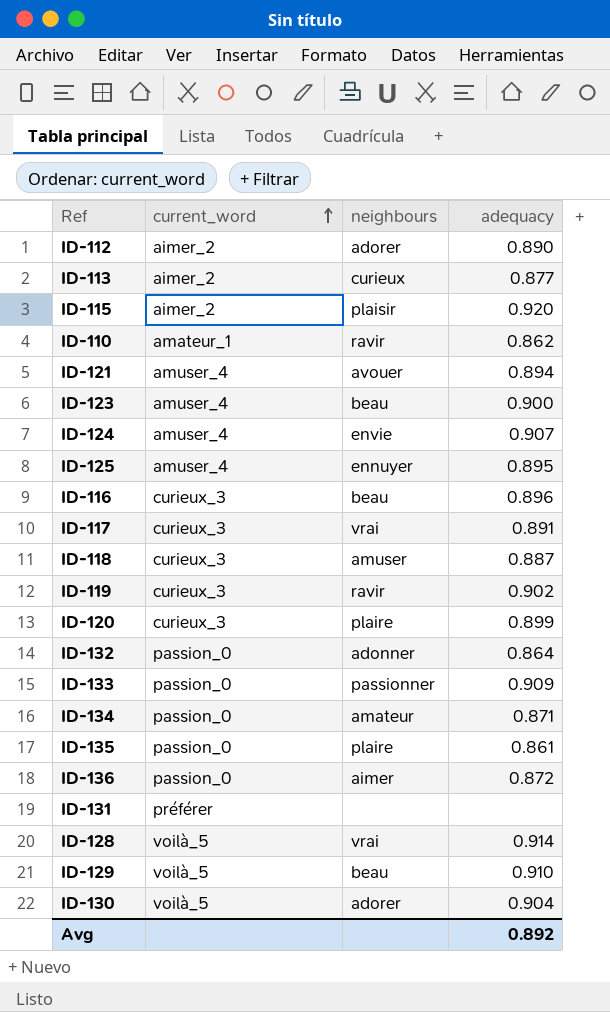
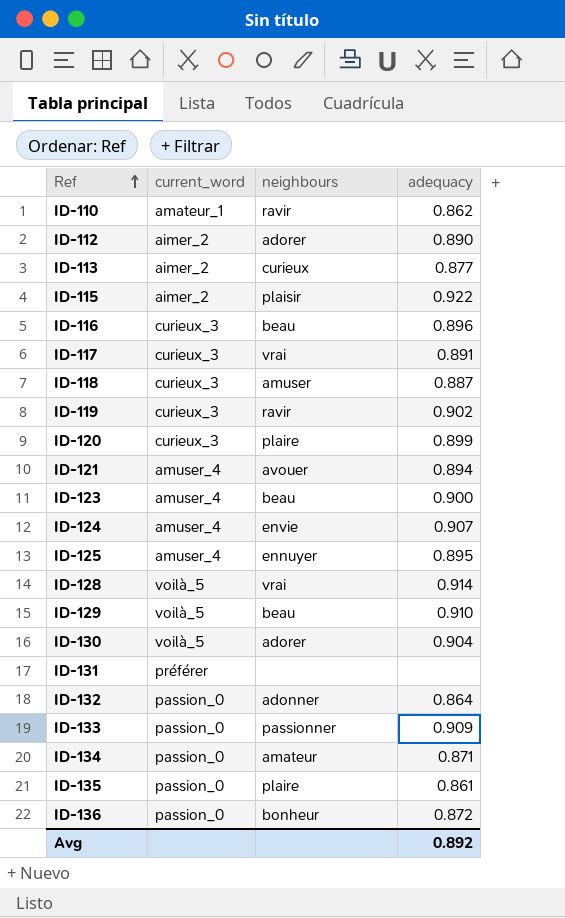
row order: current_word ascending -> Ref ascending
ID-115 | adequacy: 0.920 -> 0.922
ID-136 | neighbours: aimer -> bonheur

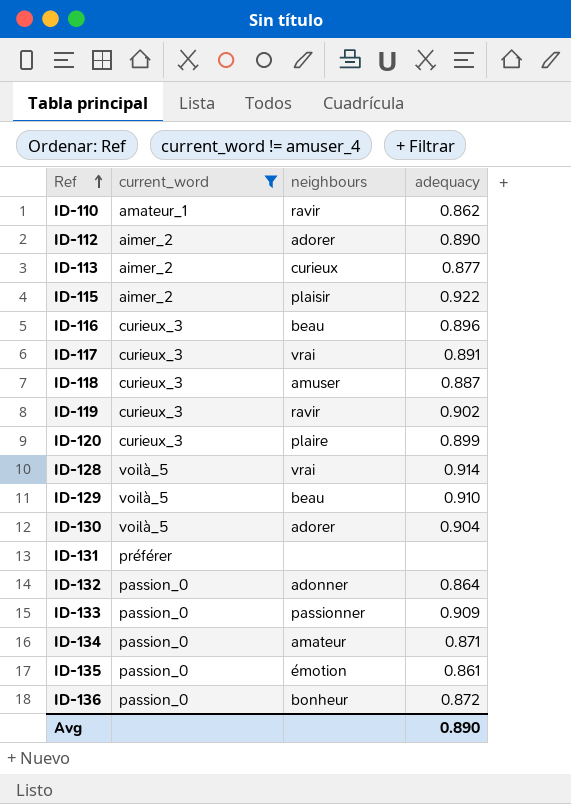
filter: none -> current_word != amuser_4
ID-135 | neighbours: plaire -> émotion
Avg | adequacy: 0.892 -> 0.890

